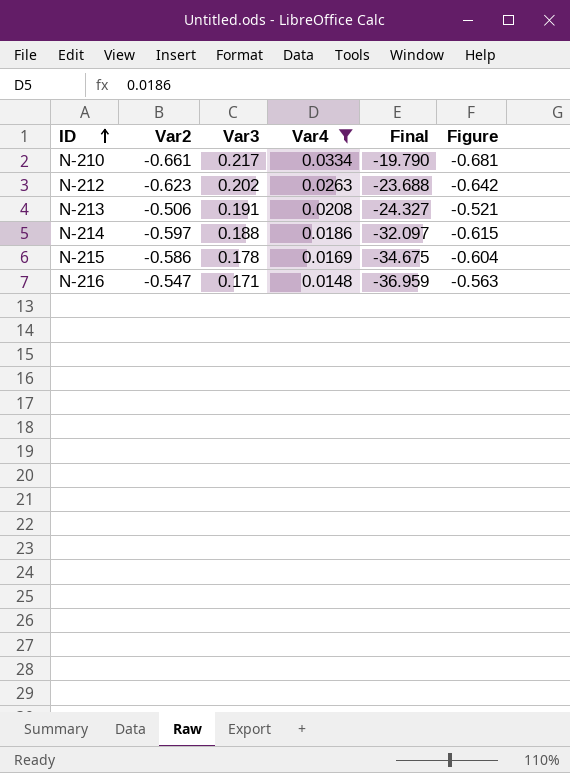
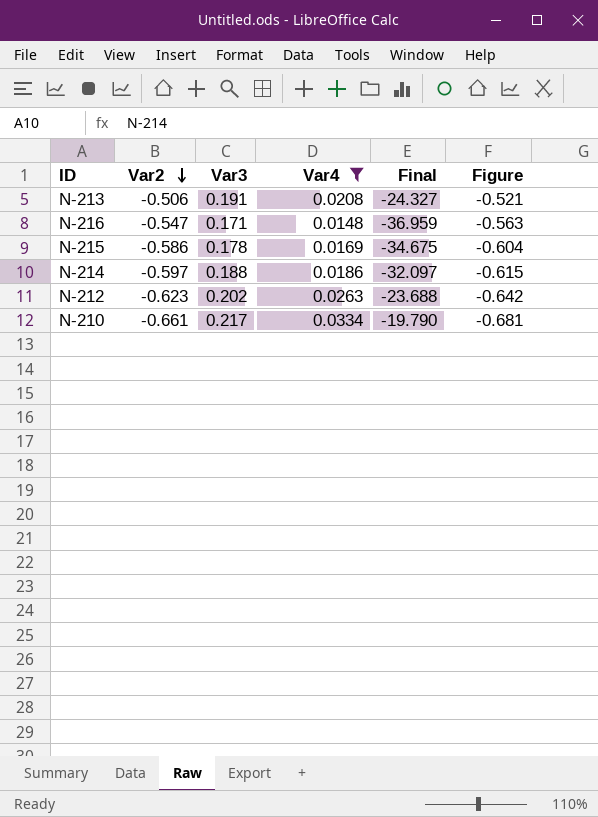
row order: ID ascending -> Var2 descending

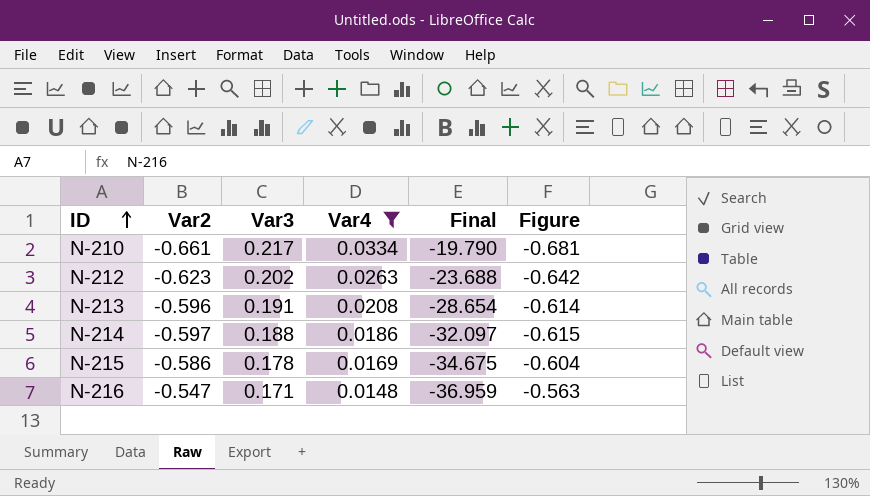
row order: Var2 descending -> ID ascending
N-213 | Var2: -0.506 -> -0.596
N-213 | Final: -24.327 -> -28.654
N-213 | Figure: -0.521 -> -0.614

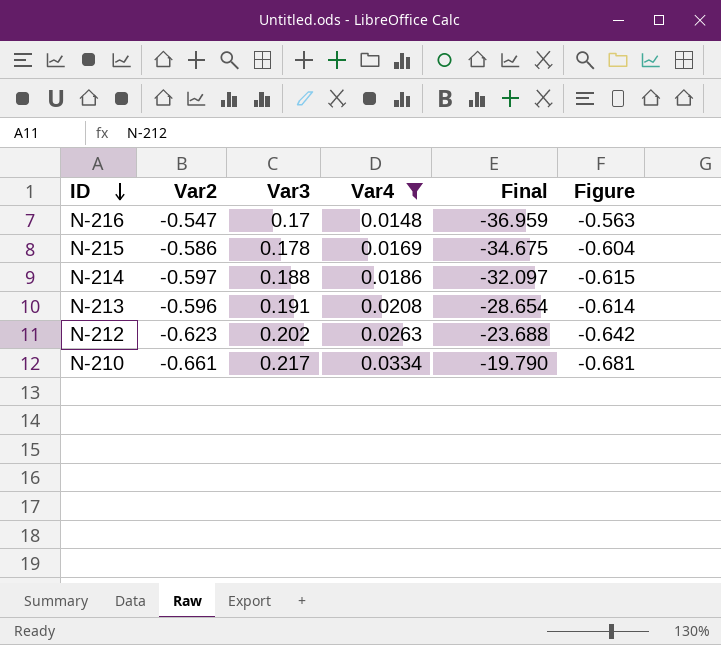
row order: ID ascending -> ID descending
N-216 | Var3: 0.171 -> 0.17

